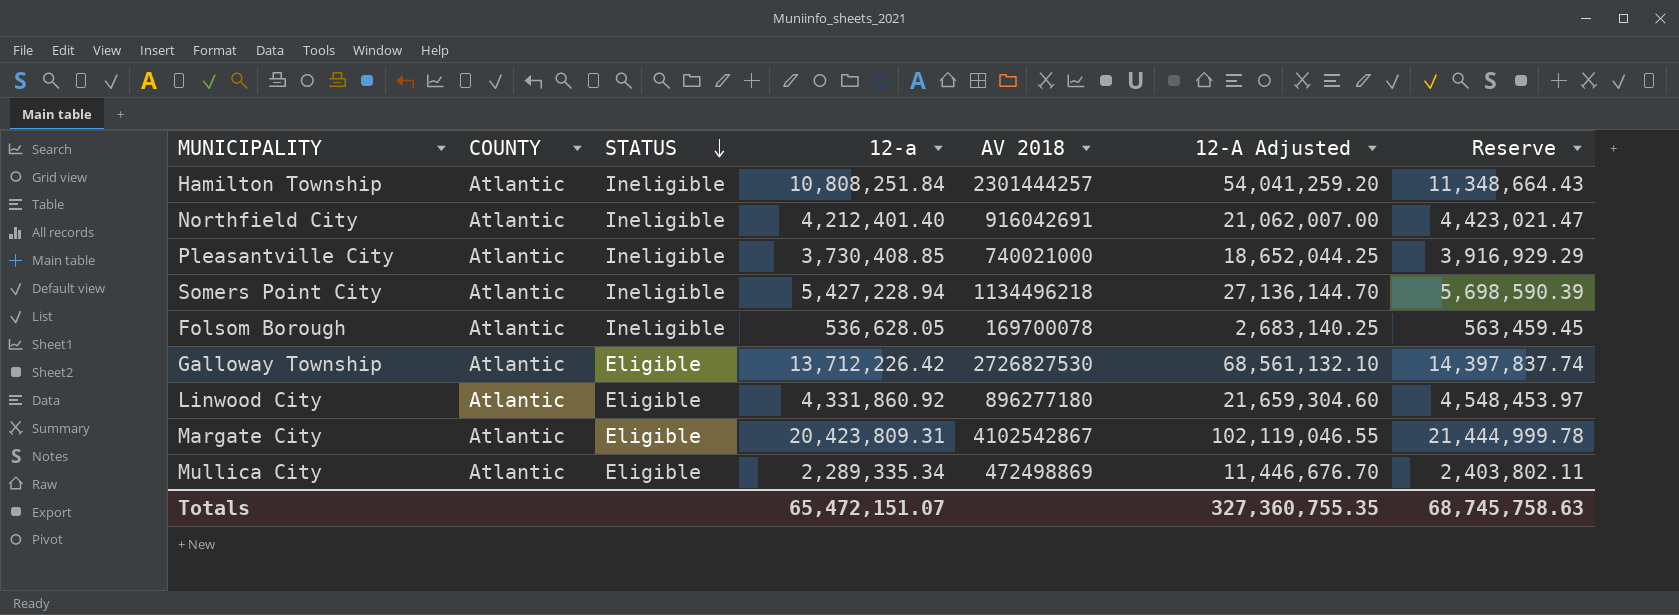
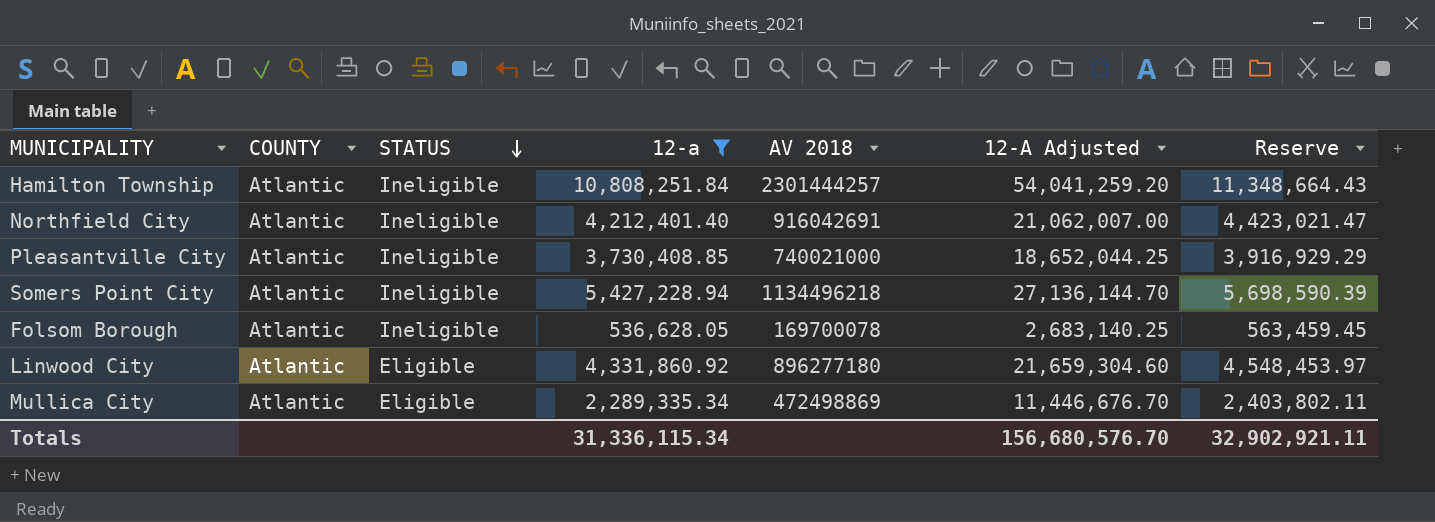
filter: none -> 12-a <= 10,808,251.84
Totals | 12-a: 65,472,151.07 -> 31,336,115.34
Totals | 12-A Adjusted: 327,360,755.35 -> 156,680,576.70
Totals | Reserve: 68,745,758.63 -> 32,902,921.11

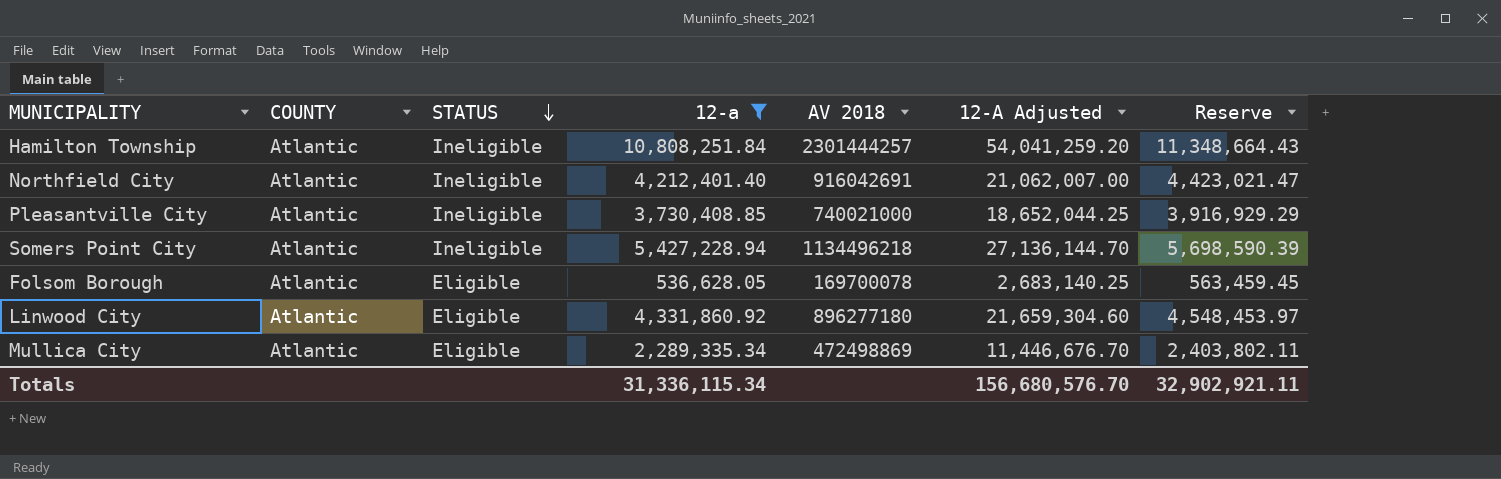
Folsom Borough | STATUS: Ineligible -> Eligible

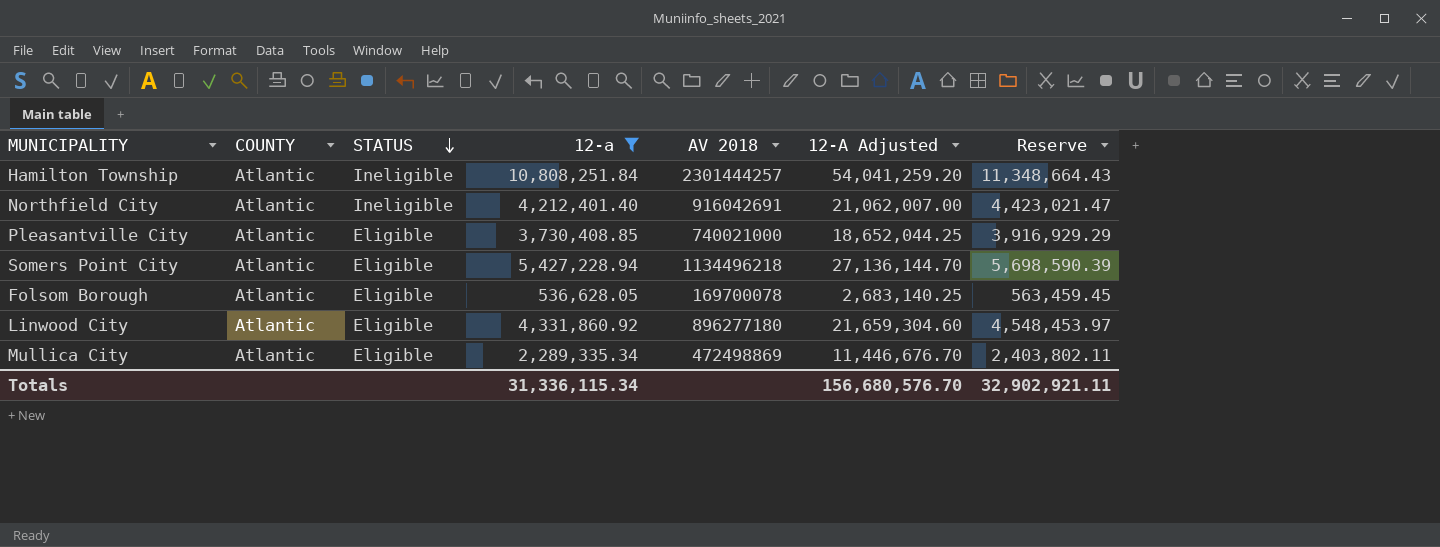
Pleasantville City | STATUS: Ineligible -> Eligible
Somers Point City | STATUS: Ineligible -> Eligible

